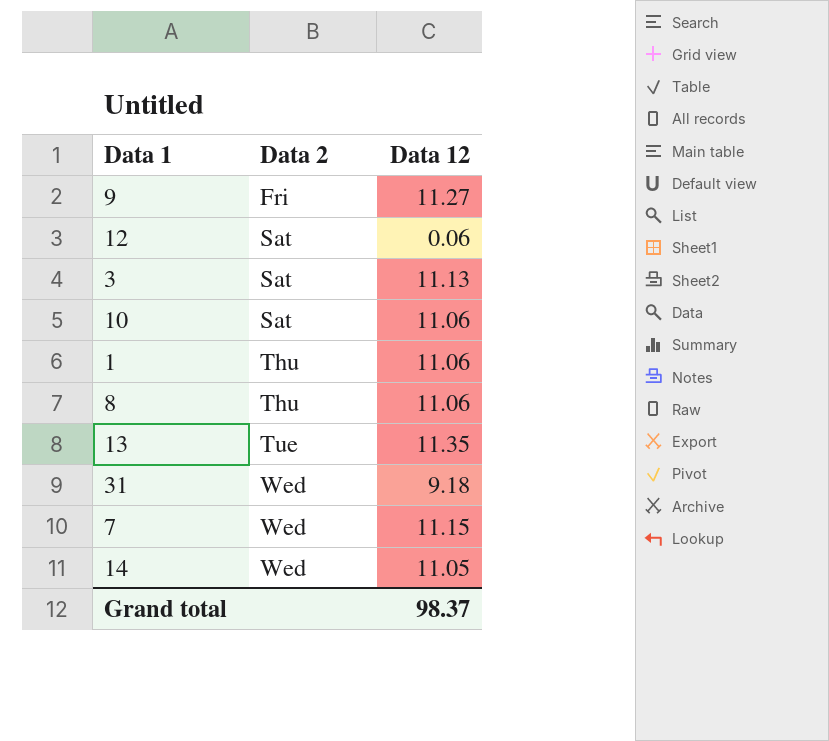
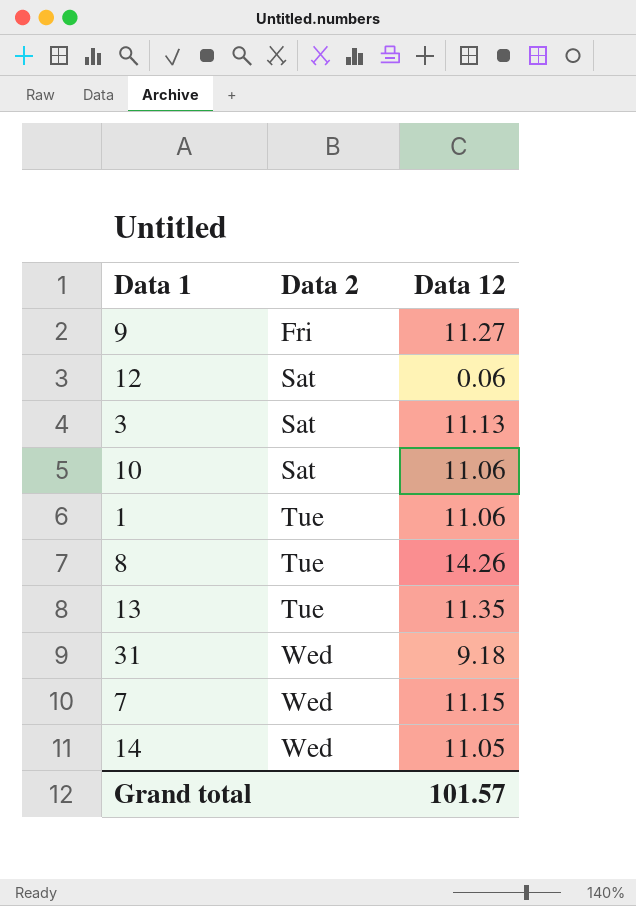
1 | Data 2: Thu -> Tue
8 | Data 2: Thu -> Tue
8 | Data 12: 11.06 -> 14.26
Grand total | Data 12: 98.37 -> 101.57

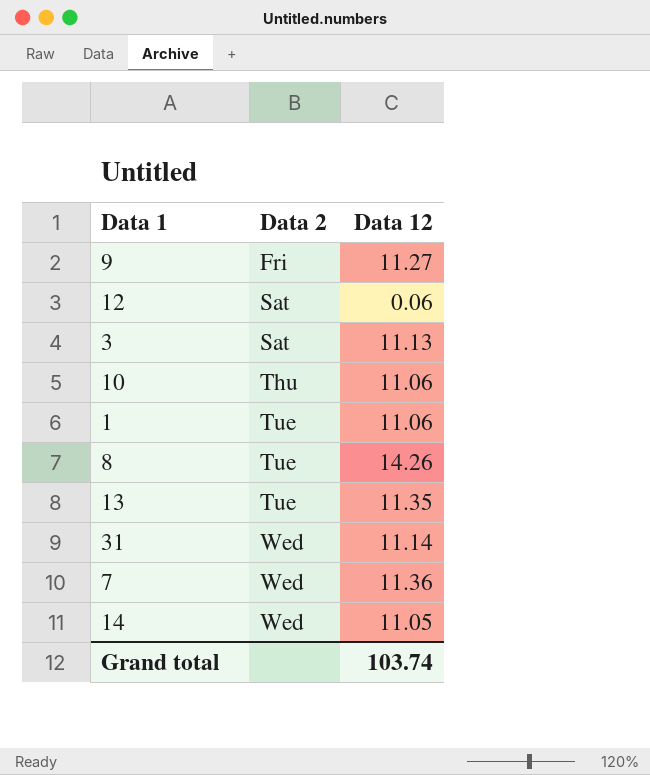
10 | Data 2: Sat -> Thu
31 | Data 12: 9.18 -> 11.14
7 | Data 12: 11.15 -> 11.36
Grand total | Data 12: 101.57 -> 103.74

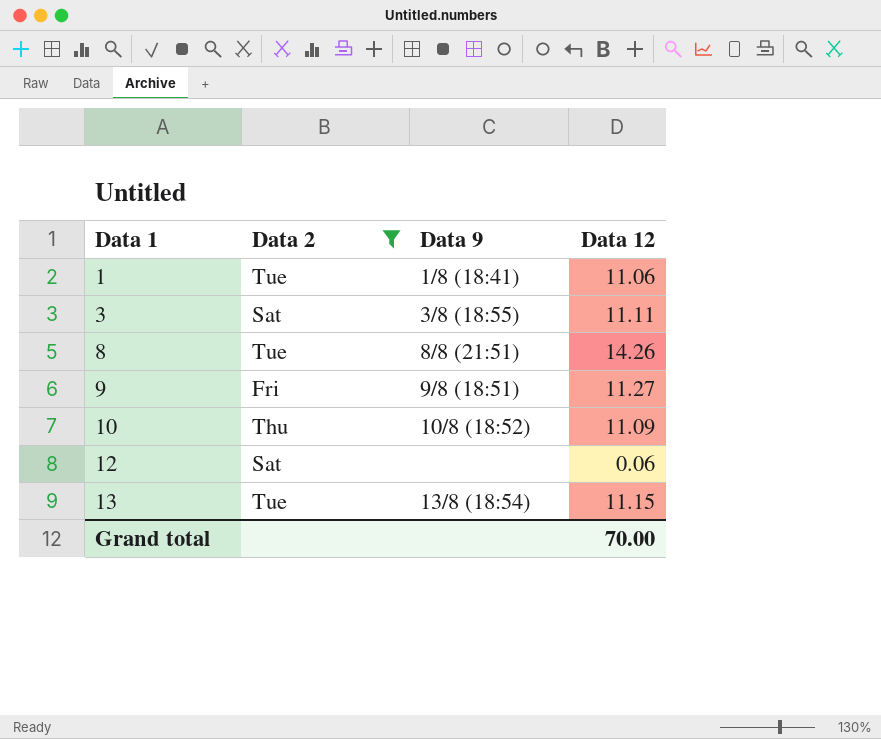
filter: none -> Data 2 != Wed
row order: Data 2 ascending -> Data 1 ascending
column Data 9 | position: none -> 3
3 | Data 12: 11.13 -> 11.11
10 | Data 12: 11.06 -> 11.09
13 | Data 12: 11.35 -> 11.15
Grand total | Data 12: 103.74 -> 70.00

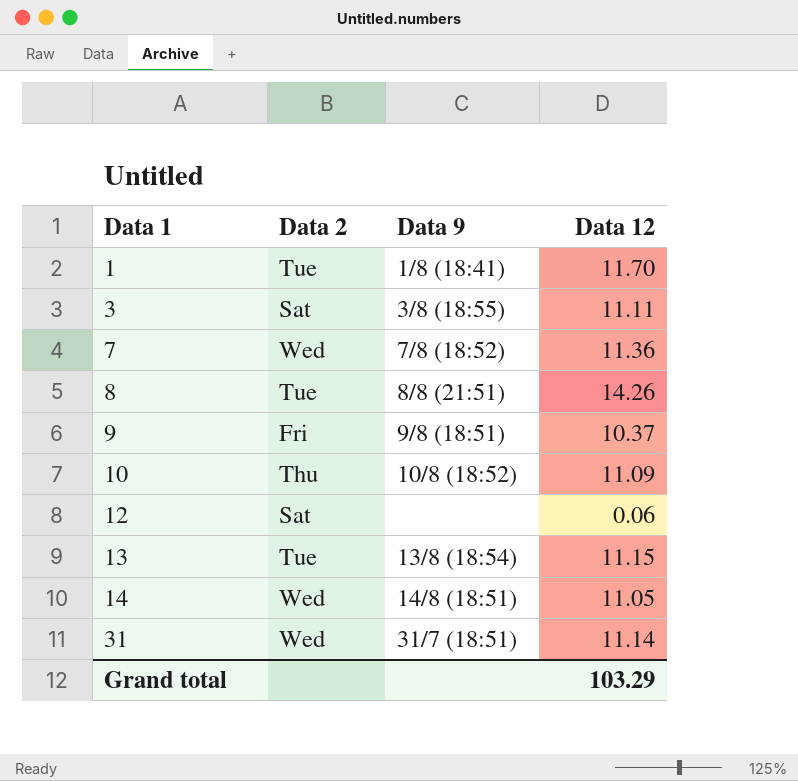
filter: Data 2 != Wed -> none
1 | Data 12: 11.06 -> 11.70
9 | Data 12: 11.27 -> 10.37
Grand total | Data 12: 70.00 -> 103.29

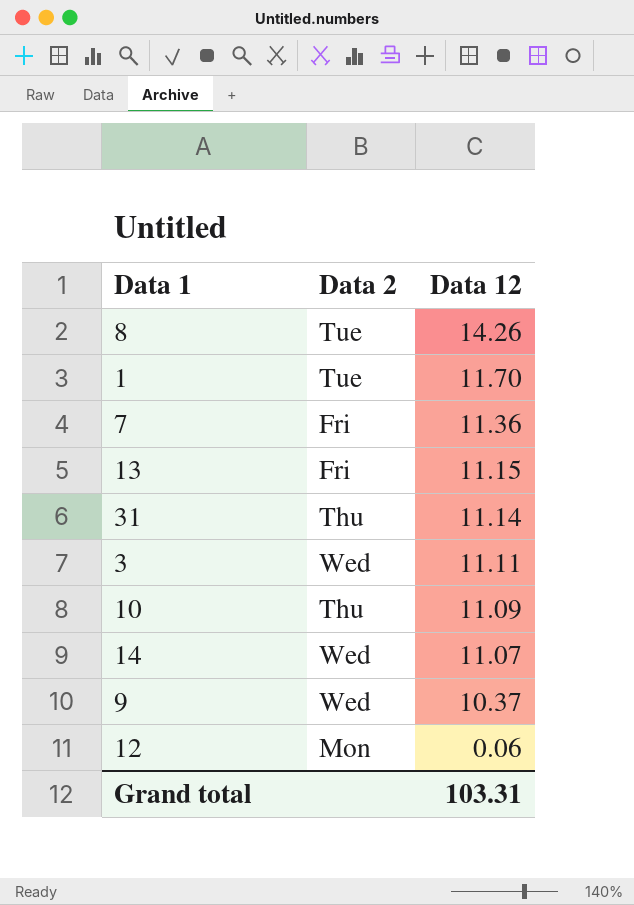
row order: Data 1 ascending -> Data 12 descending
column Data 9 | position: 3 -> none
7 | Data 2: Wed -> Fri
13 | Data 2: Tue -> Fri
31 | Data 2: Wed -> Thu
3 | Data 2: Sat -> Wed
14 | Data 12: 11.05 -> 11.07
9 | Data 2: Fri -> Wed
12 | Data 2: Sat -> Mon
Grand total | Data 12: 103.29 -> 103.31

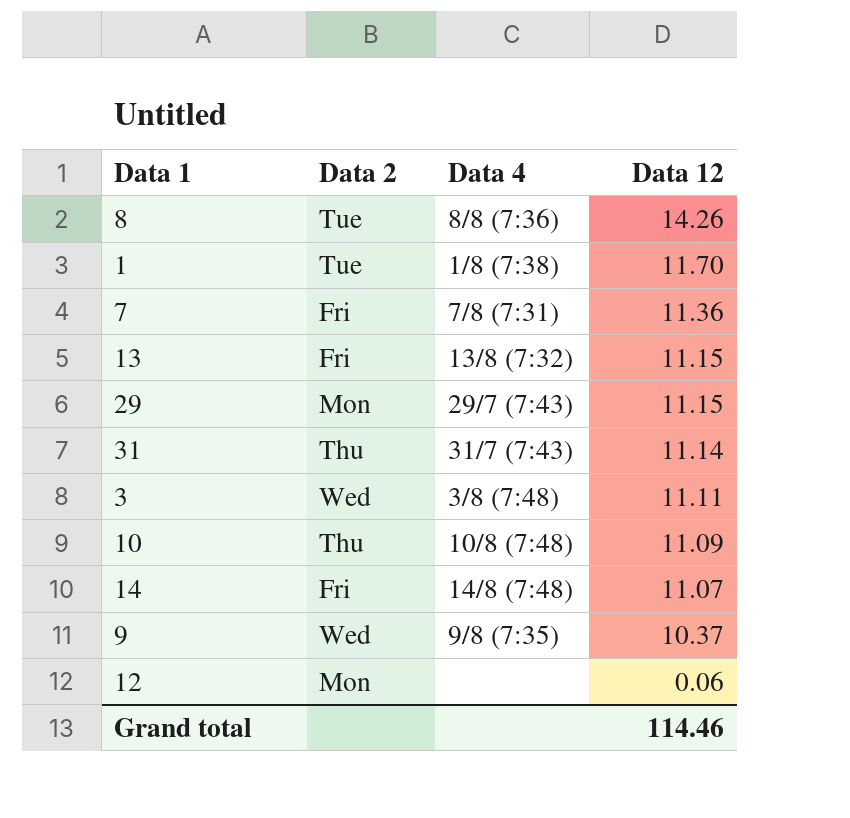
column Data 4 | position: none -> 3
row 29: none -> Mon | 29/7 (7:43) | 11.15
14 | Data 2: Wed -> Fri
Grand total | Data 12: 103.31 -> 114.46

